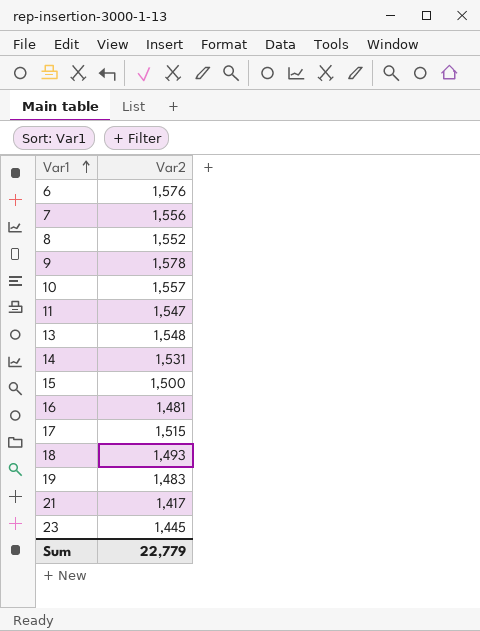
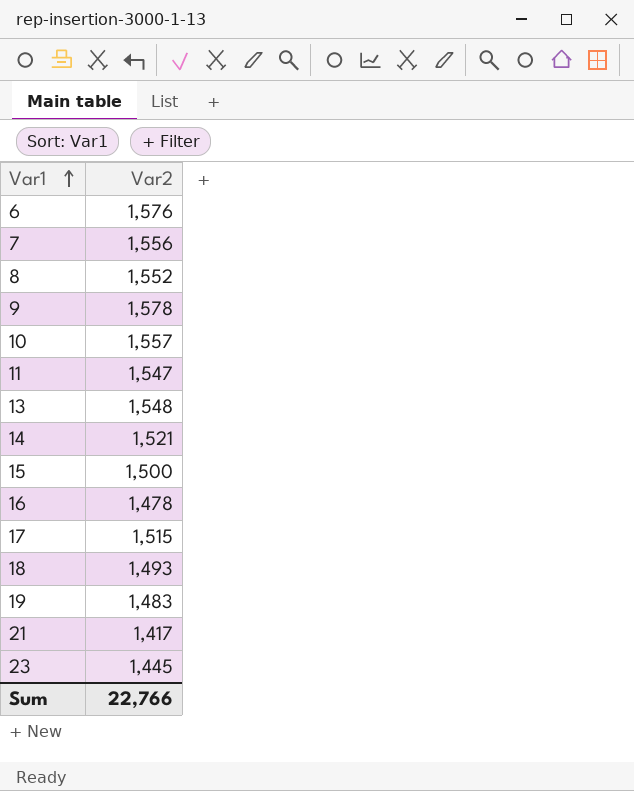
14 | Var2: 1,531 -> 1,521
16 | Var2: 1,481 -> 1,478
Sum | Var2: 22,779 -> 22,766

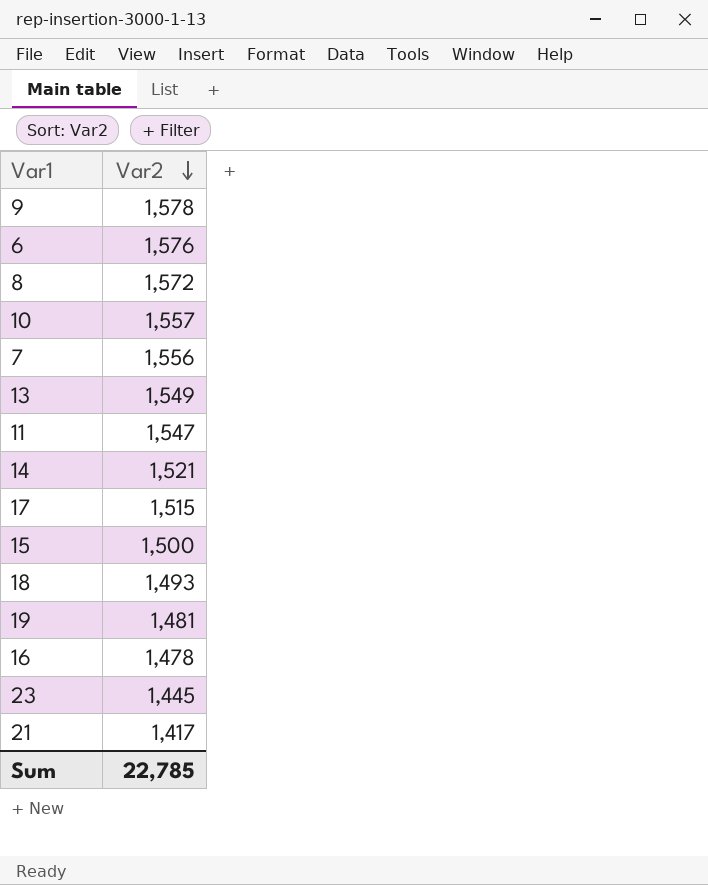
row order: Var1 ascending -> Var2 descending
8 | Var2: 1,552 -> 1,572
13 | Var2: 1,548 -> 1,549
19 | Var2: 1,483 -> 1,481
Sum | Var2: 22,766 -> 22,785

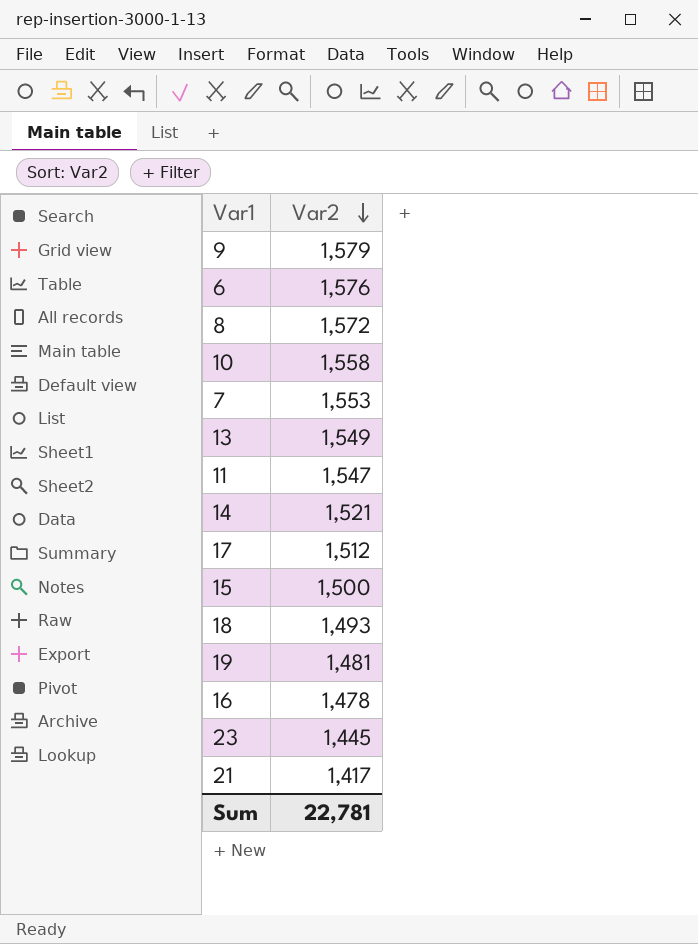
9 | Var2: 1,578 -> 1,579
10 | Var2: 1,557 -> 1,558
7 | Var2: 1,556 -> 1,553
17 | Var2: 1,515 -> 1,512
Sum | Var2: 22,785 -> 22,781

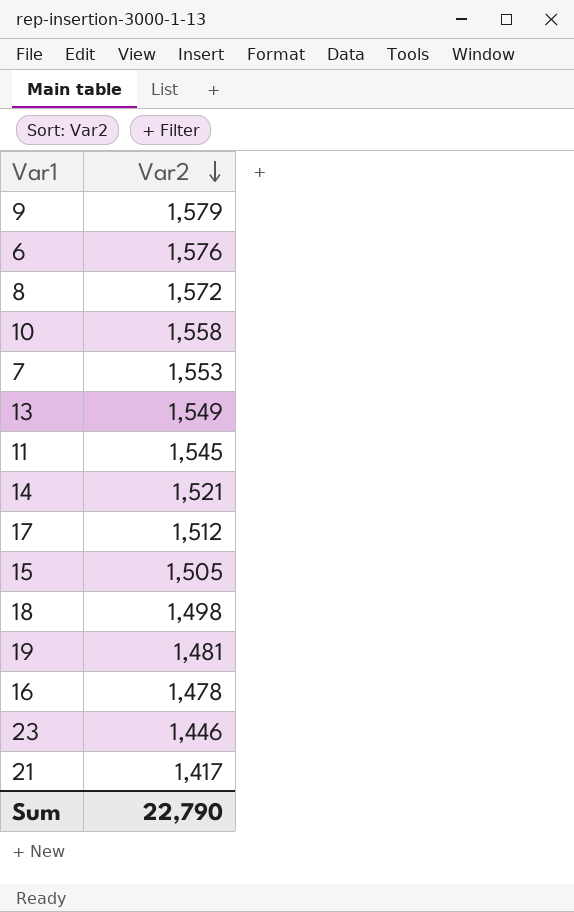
11 | Var2: 1,547 -> 1,545
15 | Var2: 1,500 -> 1,505
18 | Var2: 1,493 -> 1,498
23 | Var2: 1,445 -> 1,446
Sum | Var2: 22,781 -> 22,790

